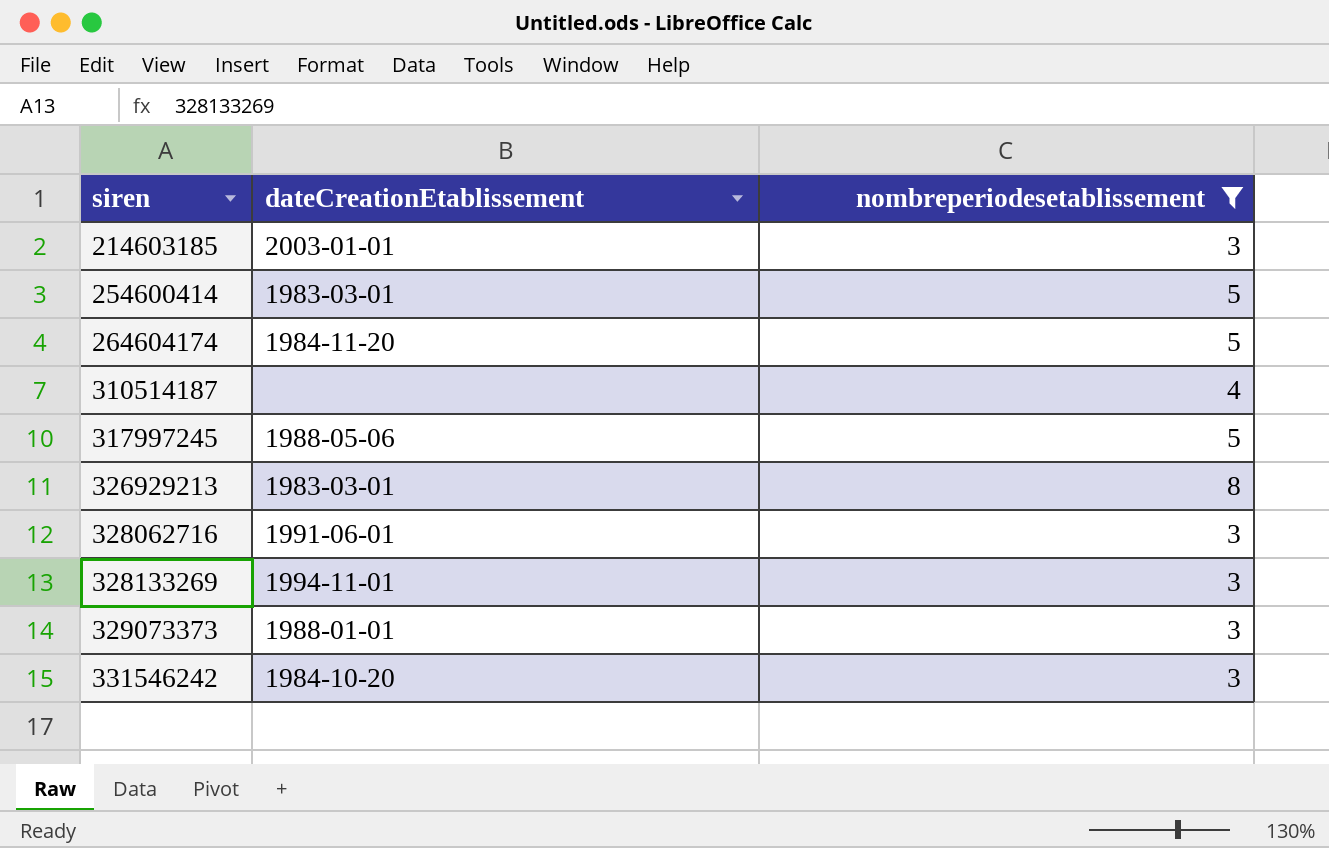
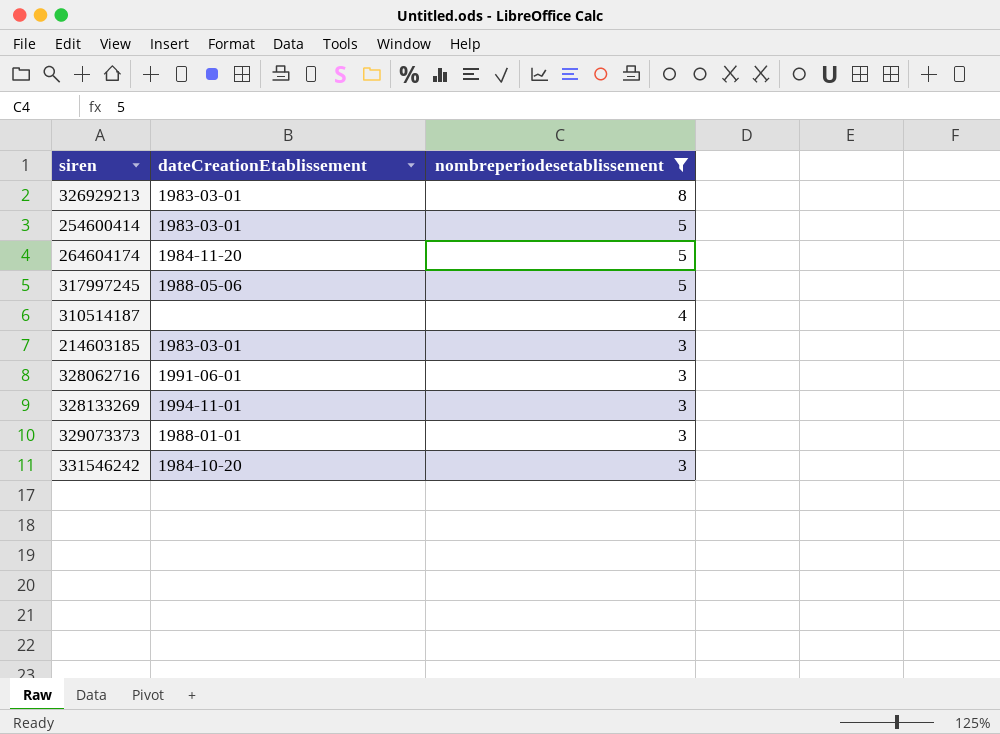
row order: siren ascending -> nombreperiodesetablissement descending
214603185 | dateCreationEtablissement: 2003-01-01 -> 1983-03-01

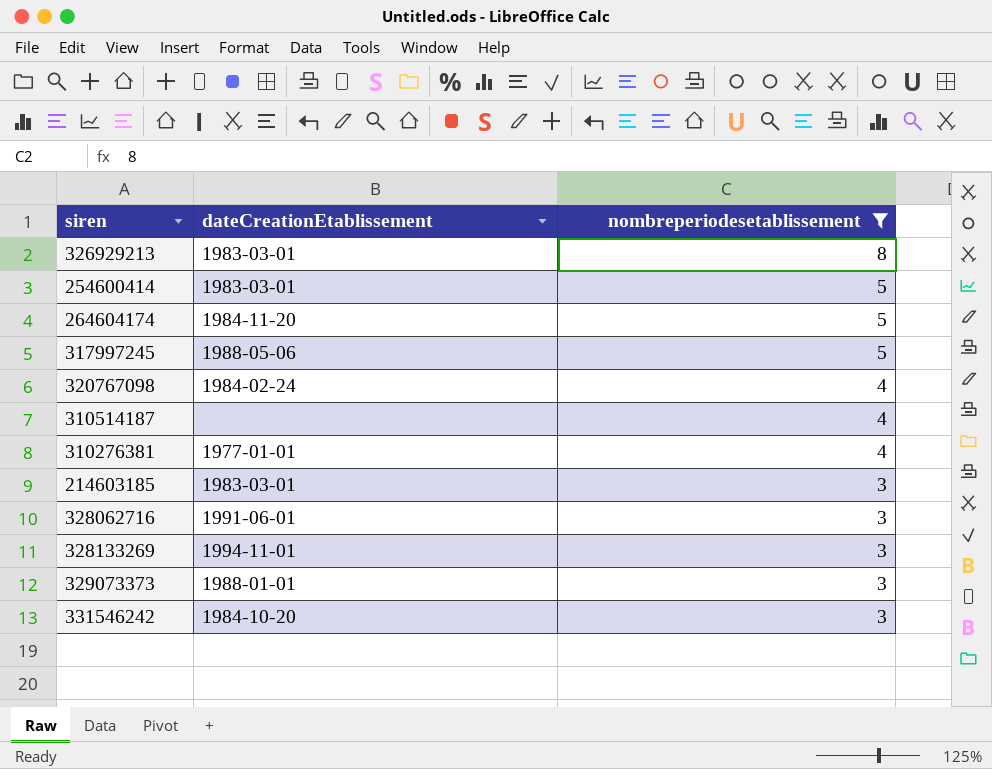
row 320767098: none -> 1984-02-24 | 4
row 310276381: none -> 1977-01-01 | 4

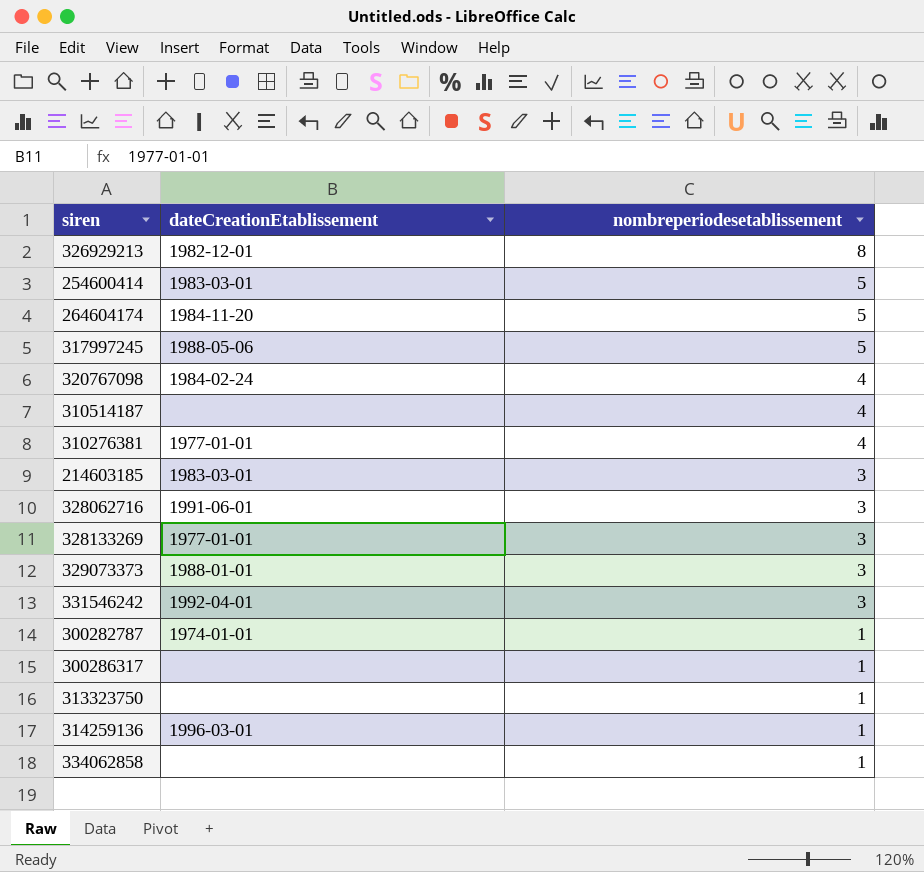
filter: nombreperiodesetablissement != 1 -> none
326929213 | dateCreationEtablissement: 1983-03-01 -> 1982-12-01
328133269 | dateCreationEtablissement: 1994-11-01 -> 1977-01-01
331546242 | dateCreationEtablissement: 1984-10-20 -> 1992-04-01

